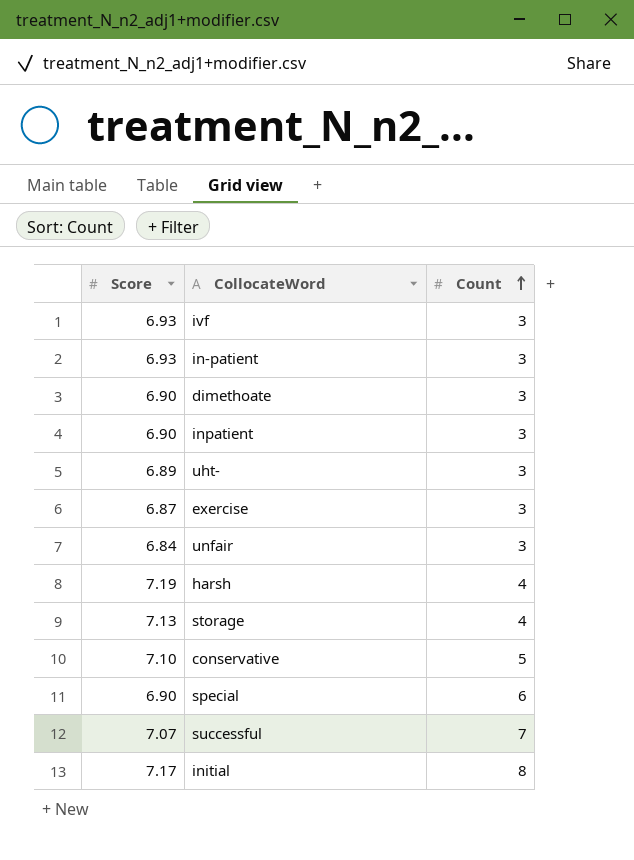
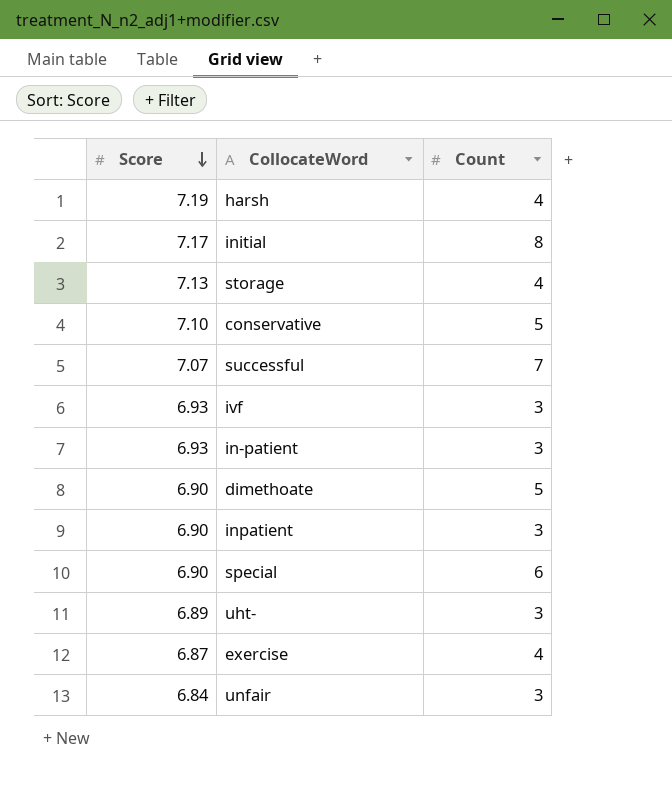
row order: Count ascending -> Score descending
dimethoate | Count: 3 -> 5
exercise | Count: 3 -> 4

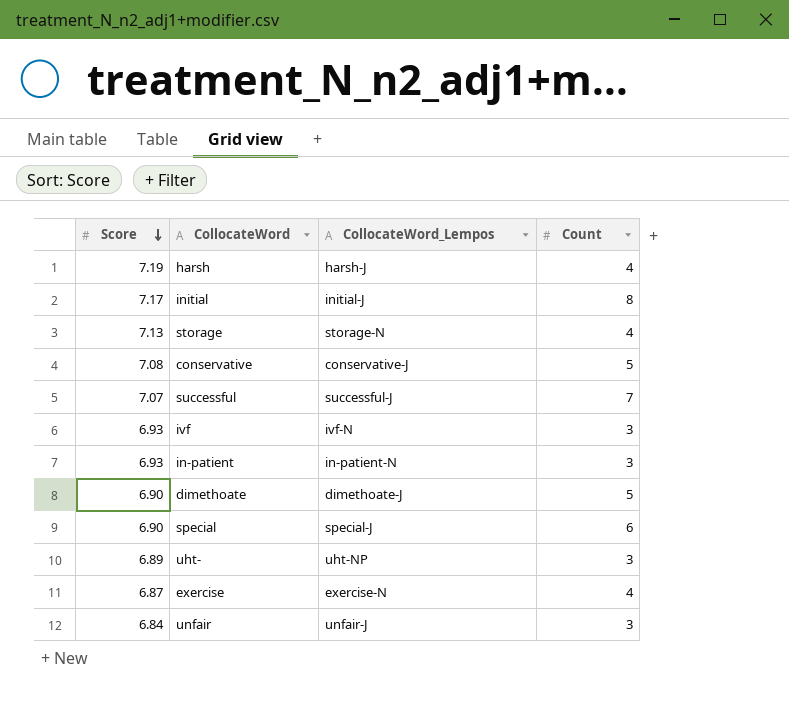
column CollocateWord_Lempos | position: none -> 3
row inpatient: 6.90 | 3 -> none
conservative | Score: 7.10 -> 7.08

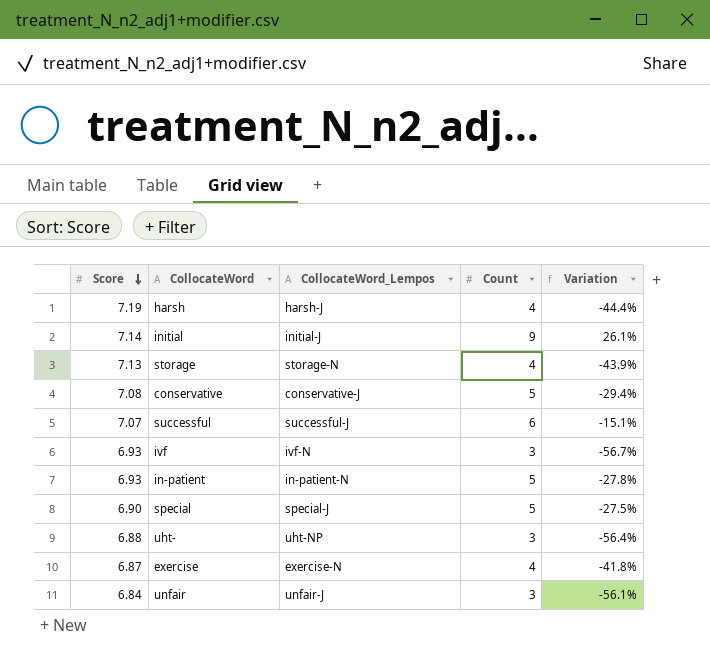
column Variation | formula: none -> ([Count] - [Score]) / [Score]
row dimethoate: 6.90 | dimethoate-J | 5 -> none
initial | Score: 7.17 -> 7.14
initial | Count: 8 -> 9
successful | Count: 7 -> 6
in-patient | Count: 3 -> 5
special | Count: 6 -> 5
uht- | Score: 6.89 -> 6.88

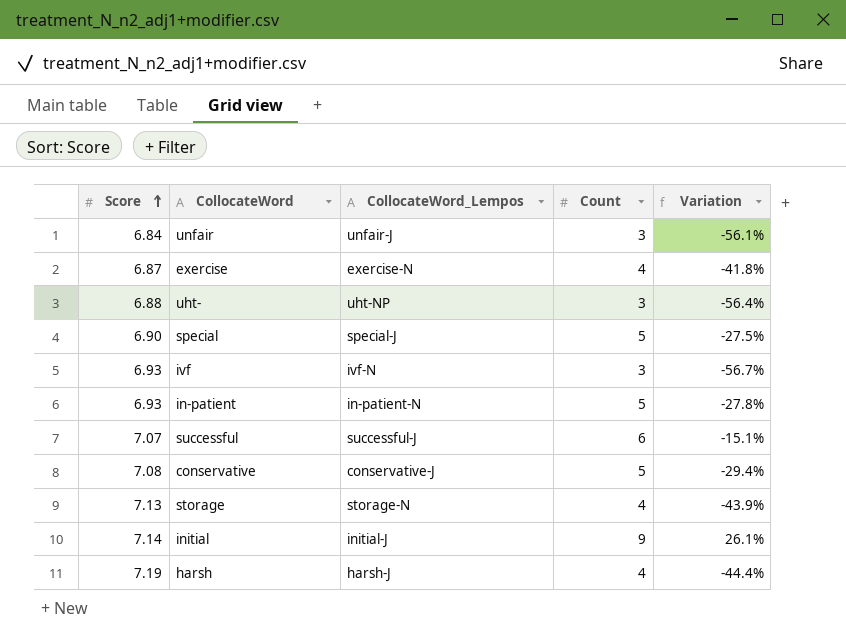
row order: Score descending -> Score ascending

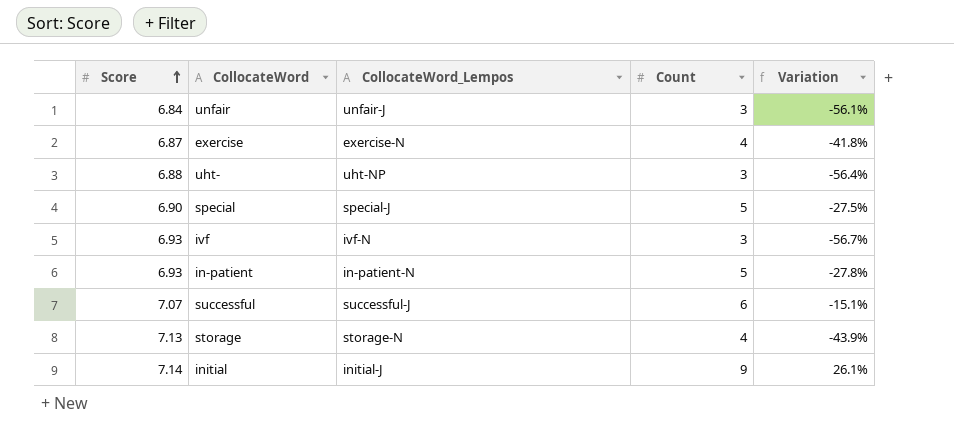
row conservative: 7.08 | conservative-J | 5 | -29.4% -> none
row harsh: 7.19 | harsh-J | 4 | -44.4% -> none

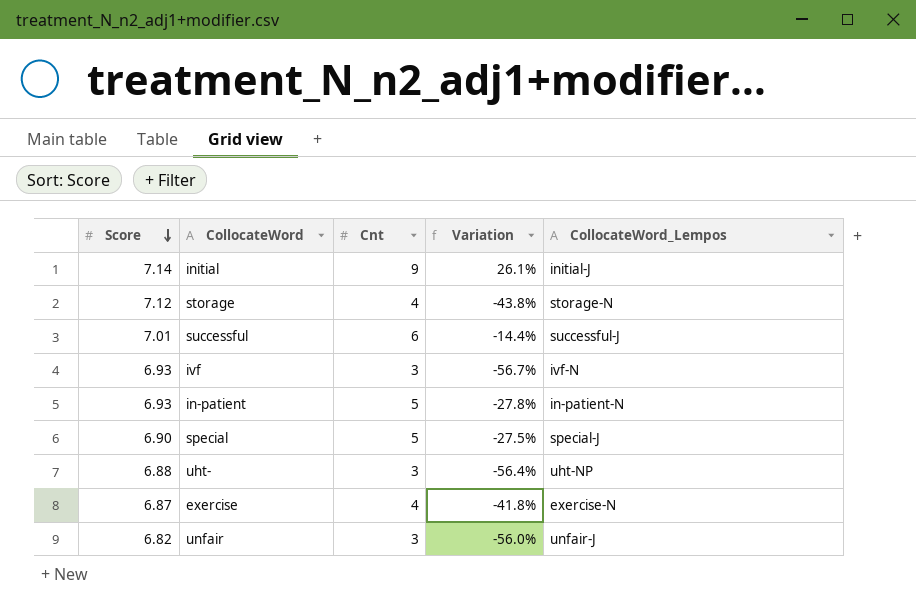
row order: Score ascending -> Score descending
column name: Count -> Cnt
column CollocateWord_Lempos | position: 3 -> 5
storage | Score: 7.13 -> 7.12
storage | Variation: -43.9% -> -43.8%
successful | Score: 7.07 -> 7.01
successful | Variation: -15.1% -> -14.4%
unfair | Score: 6.84 -> 6.82
unfair | Variation: -56.1% -> -56.0%

